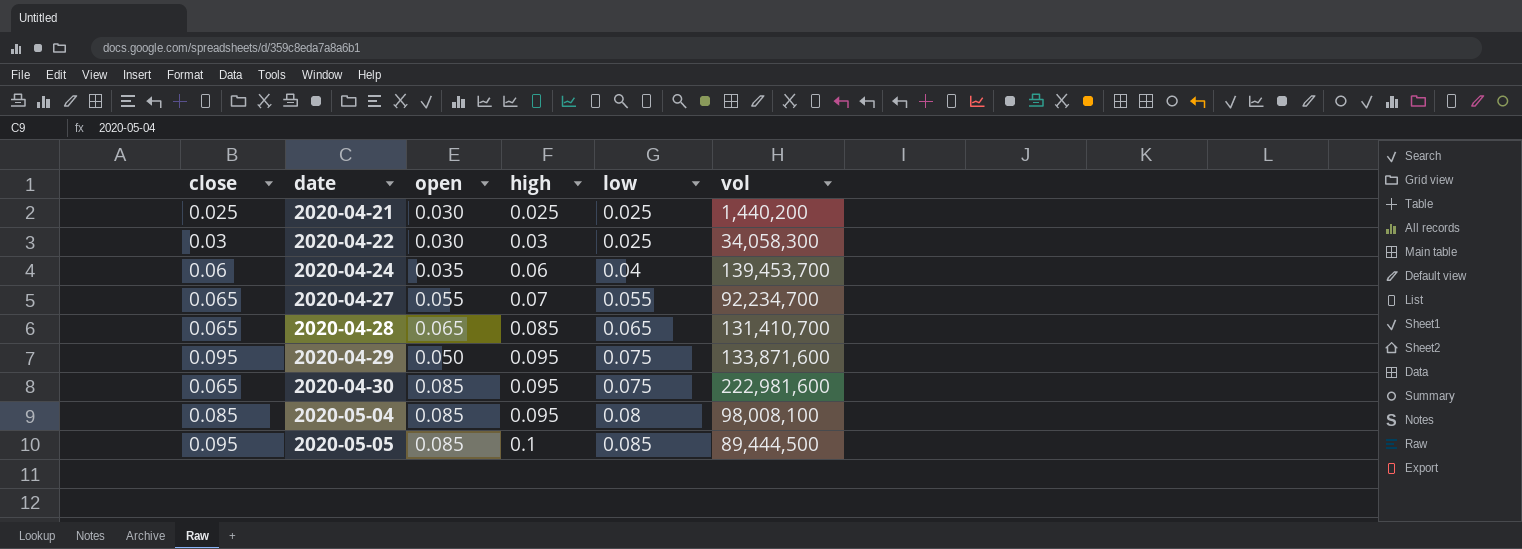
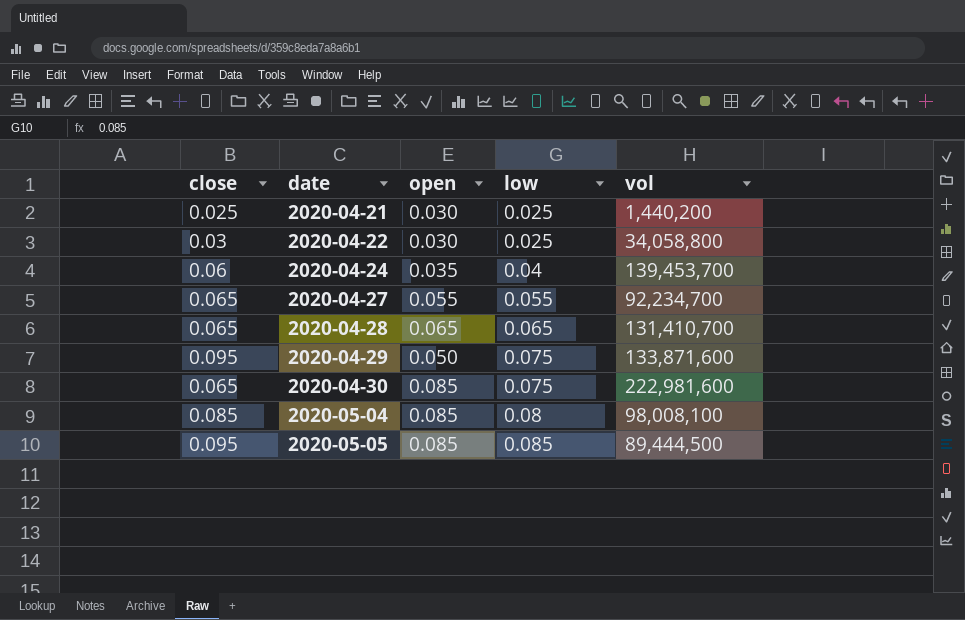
column high | position: 4 -> none
2020-04-22 | vol: 34,058,300 -> 34,058,800

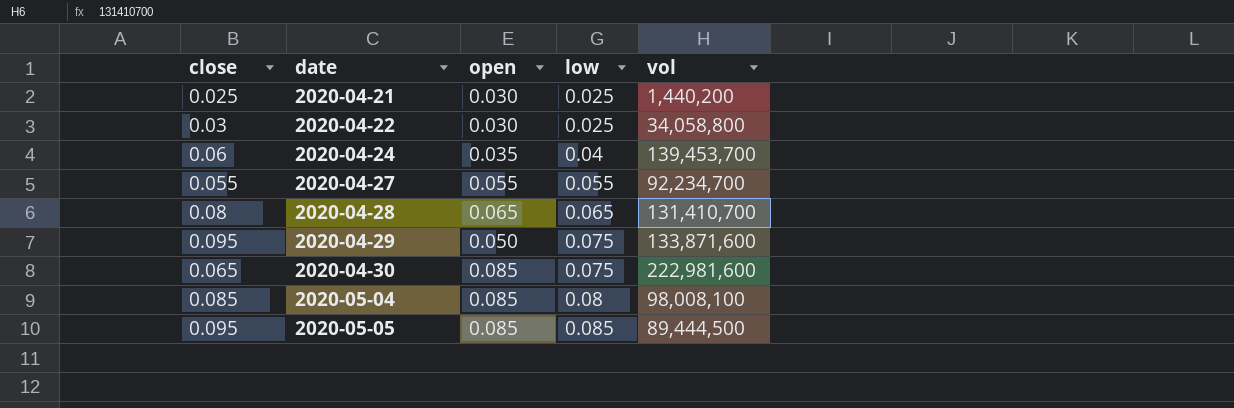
2020-04-27 | close: 0.065 -> 0.055
2020-04-28 | close: 0.065 -> 0.08

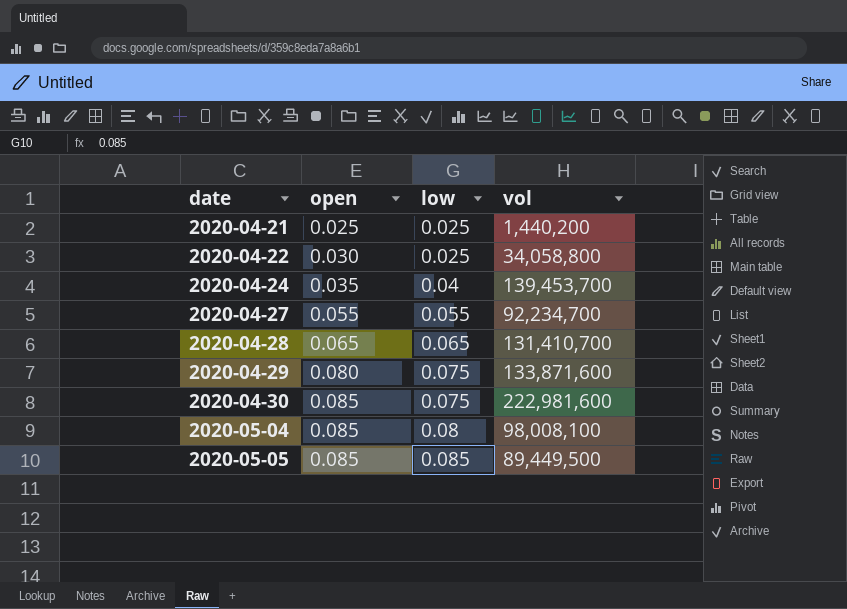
column close | position: 1 -> none
2020-04-21 | open: 0.030 -> 0.025
2020-04-29 | open: 0.050 -> 0.080
2020-05-05 | vol: 89,444,500 -> 89,449,500

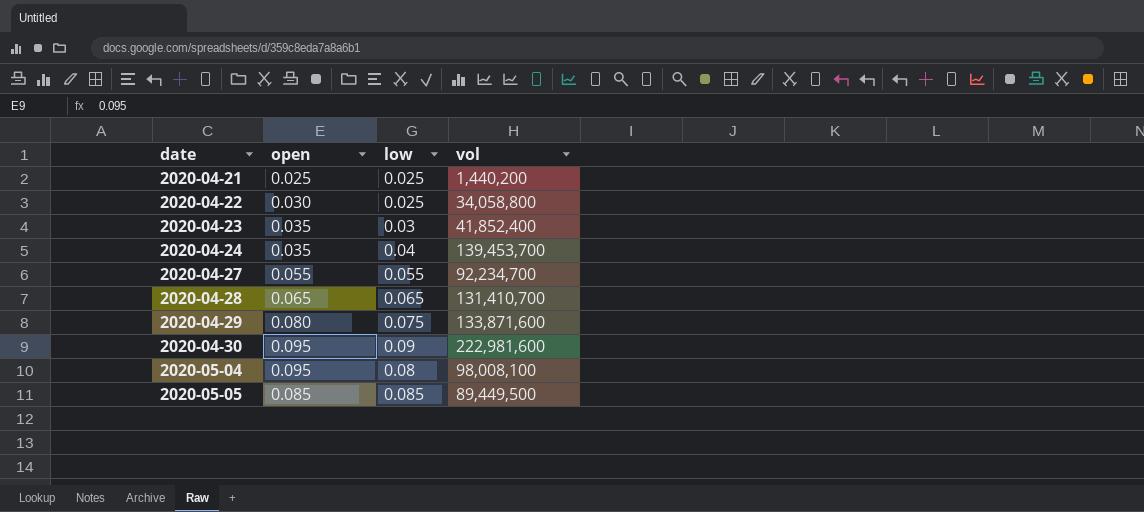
row 2020-04-23: none -> 0.035 | 0.03 | 41,852,400
2020-04-30 | open: 0.085 -> 0.095
2020-04-30 | low: 0.075 -> 0.09
2020-05-04 | open: 0.085 -> 0.095

